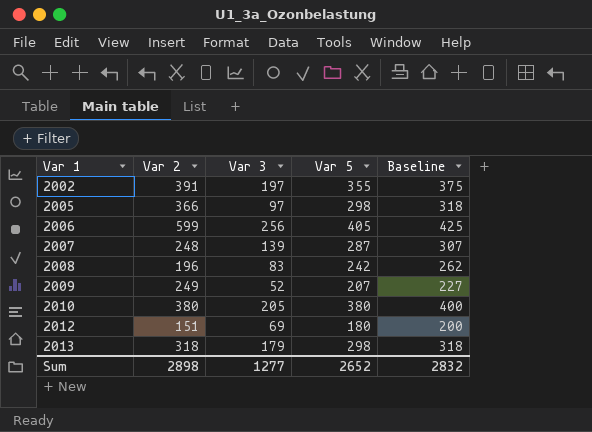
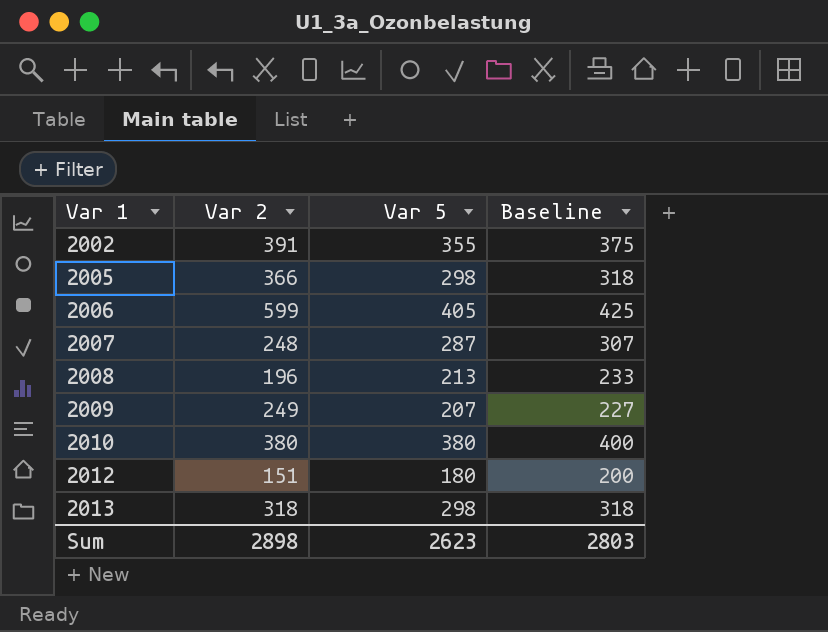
column Var 3 | position: 3 -> none
2008 | Var 5: 242 -> 213
2008 | Baseline: 262 -> 233
Sum | Var 5: 2652 -> 2623
Sum | Baseline: 2832 -> 2803

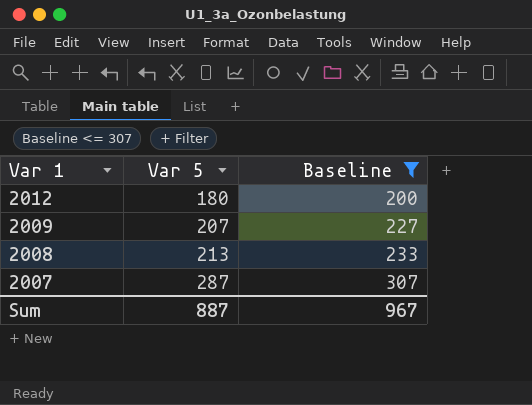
filter: none -> Baseline <= 307
row order: Var 1 ascending -> Var 1 descending
column Var 2 | position: 2 -> none
Sum | Var 5: 2623 -> 887
Sum | Baseline: 2803 -> 967

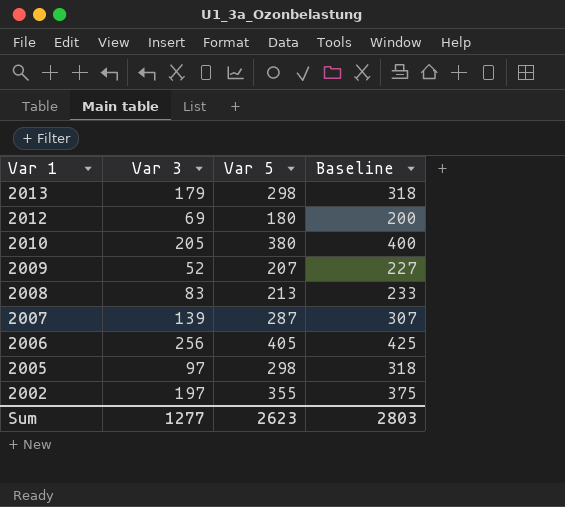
filter: Baseline <= 307 -> none
column Var 3 | position: none -> 2
Sum | Var 5: 887 -> 2623
Sum | Baseline: 967 -> 2803

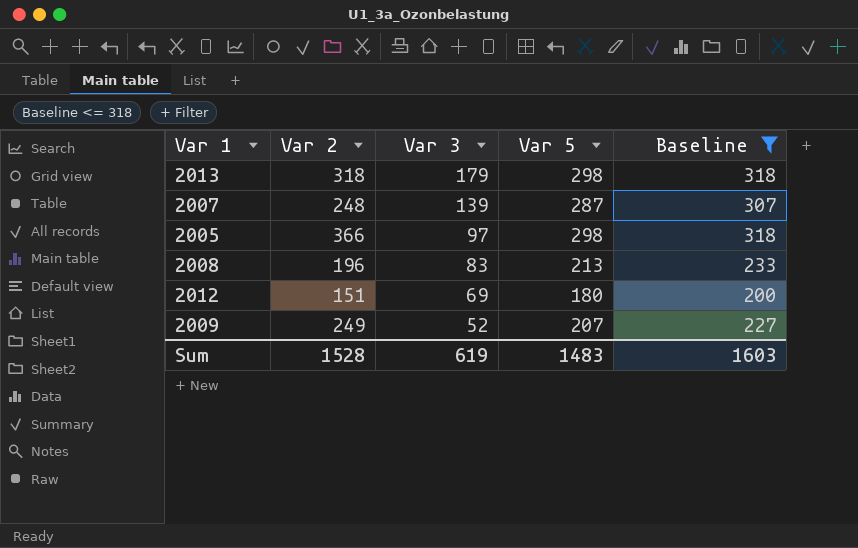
filter: none -> Baseline <= 318
row order: Var 1 descending -> Var 3 descending
column Var 2 | position: none -> 2
Sum | Var 3: 1277 -> 619
Sum | Var 5: 2623 -> 1483
Sum | Baseline: 2803 -> 1603

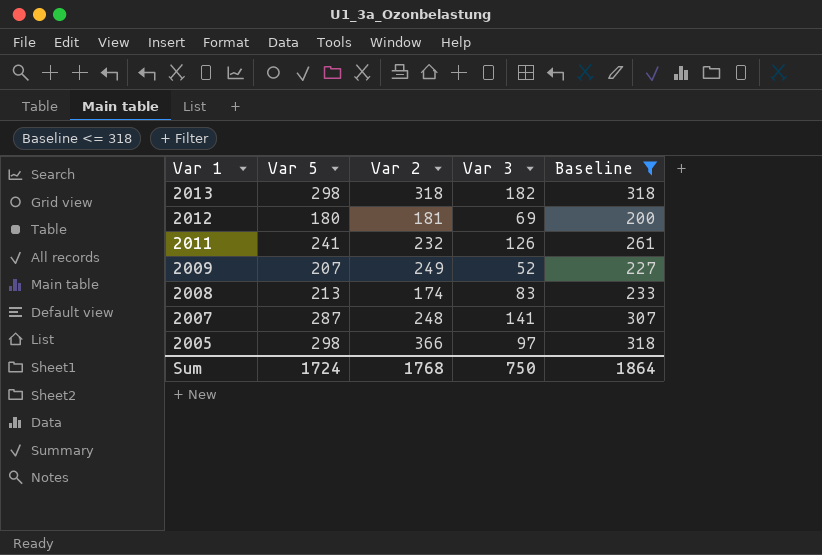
row order: Var 3 descending -> Var 1 descending
column Var 5 | position: 4 -> 2
2013 | Var 3: 179 -> 182
2012 | Var 2: 151 -> 181
row 2011: none -> 241 | 232 | 126 | 261
2008 | Var 2: 196 -> 174
2007 | Var 3: 139 -> 141
Sum | Var 5: 1483 -> 1724
Sum | Var 2: 1528 -> 1768
Sum | Var 3: 619 -> 750
Sum | Baseline: 1603 -> 1864

